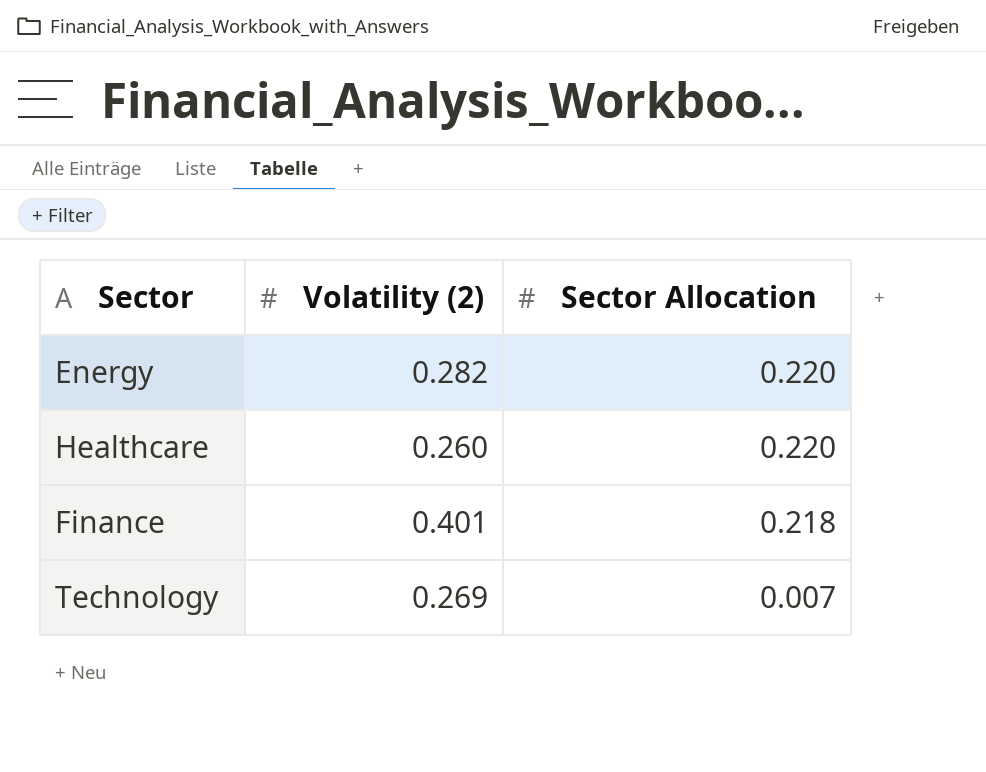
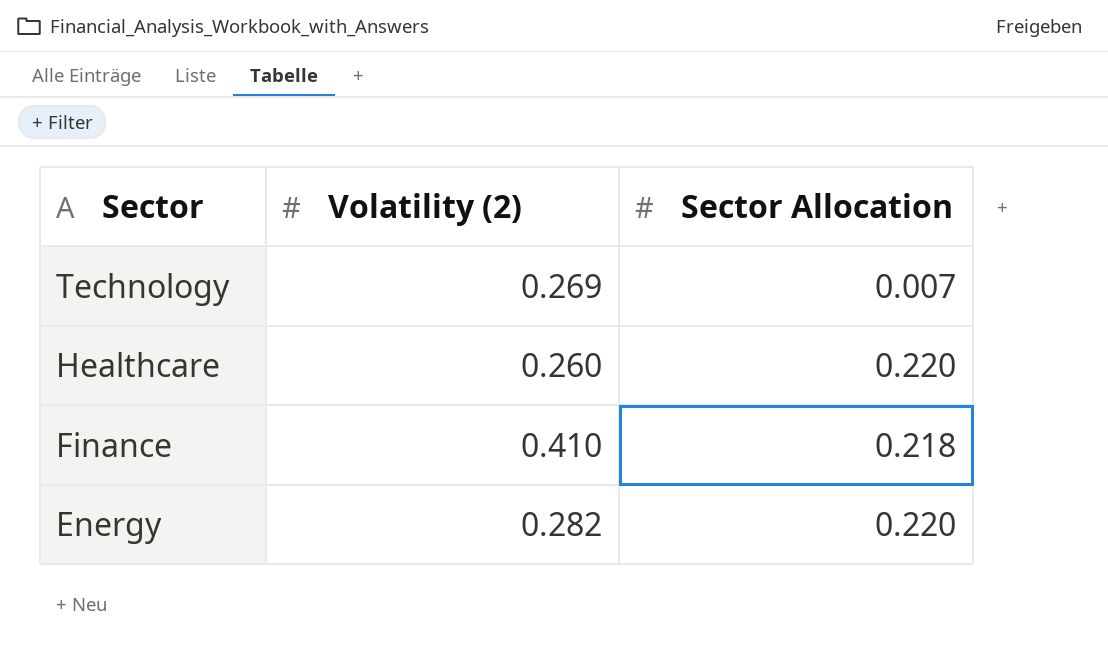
row order: Sector Allocation descending -> Sector descending
Finance | Volatility (2): 0.401 -> 0.410

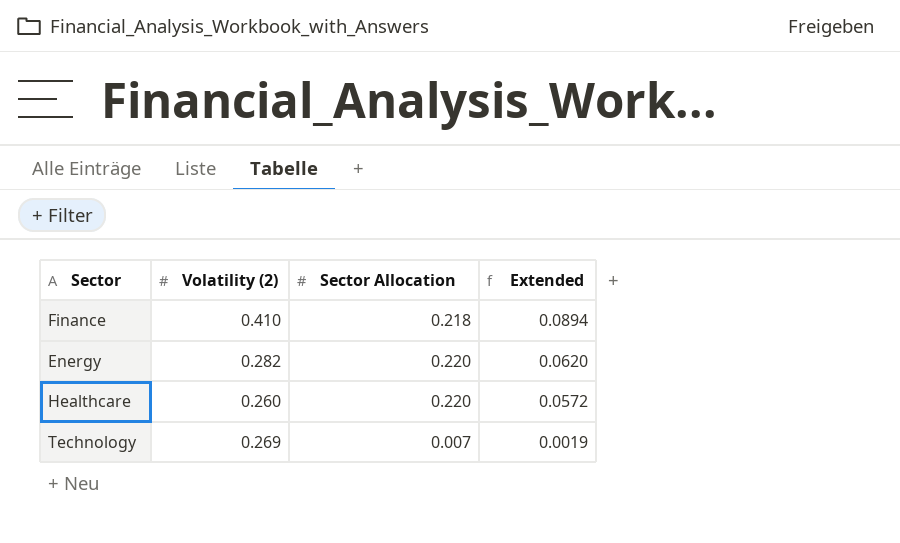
row order: Sector descending -> Extended descending
column Extended | formula: none -> [Volatility (2)] * [Sector Allocation]

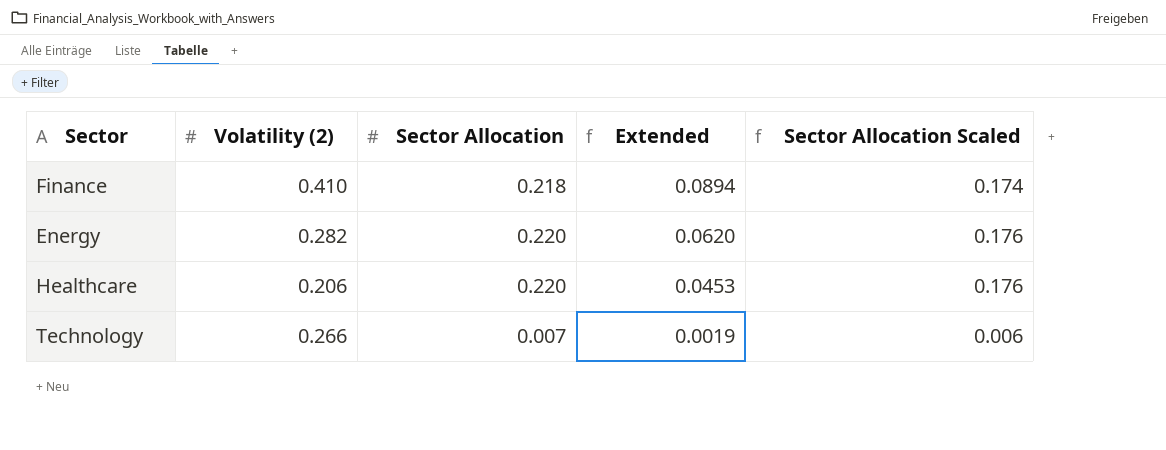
column Sector Allocation Scaled | formula: none -> [Sector Allocation] * 0.8
Healthcare | Volatility (2): 0.260 -> 0.206
Healthcare | Extended: 0.0572 -> 0.0453
Technology | Volatility (2): 0.269 -> 0.266

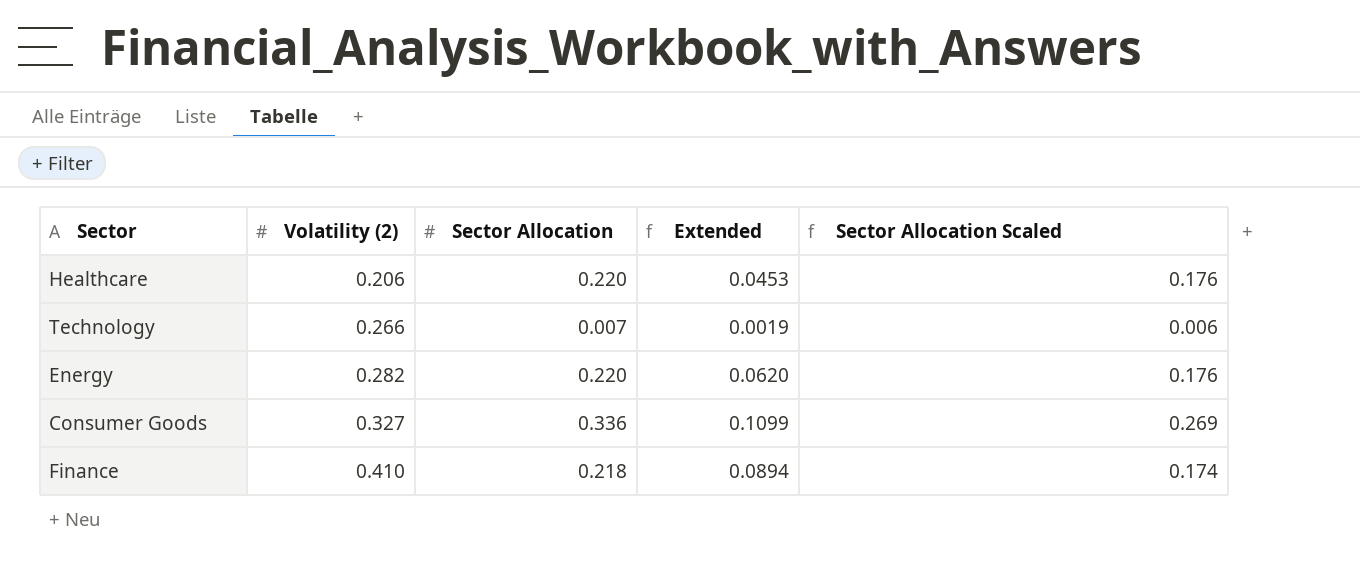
row order: Extended descending -> Volatility (2) ascending
row Consumer Goods: none -> 0.327 | 0.336 | 0.1099 | 0.269

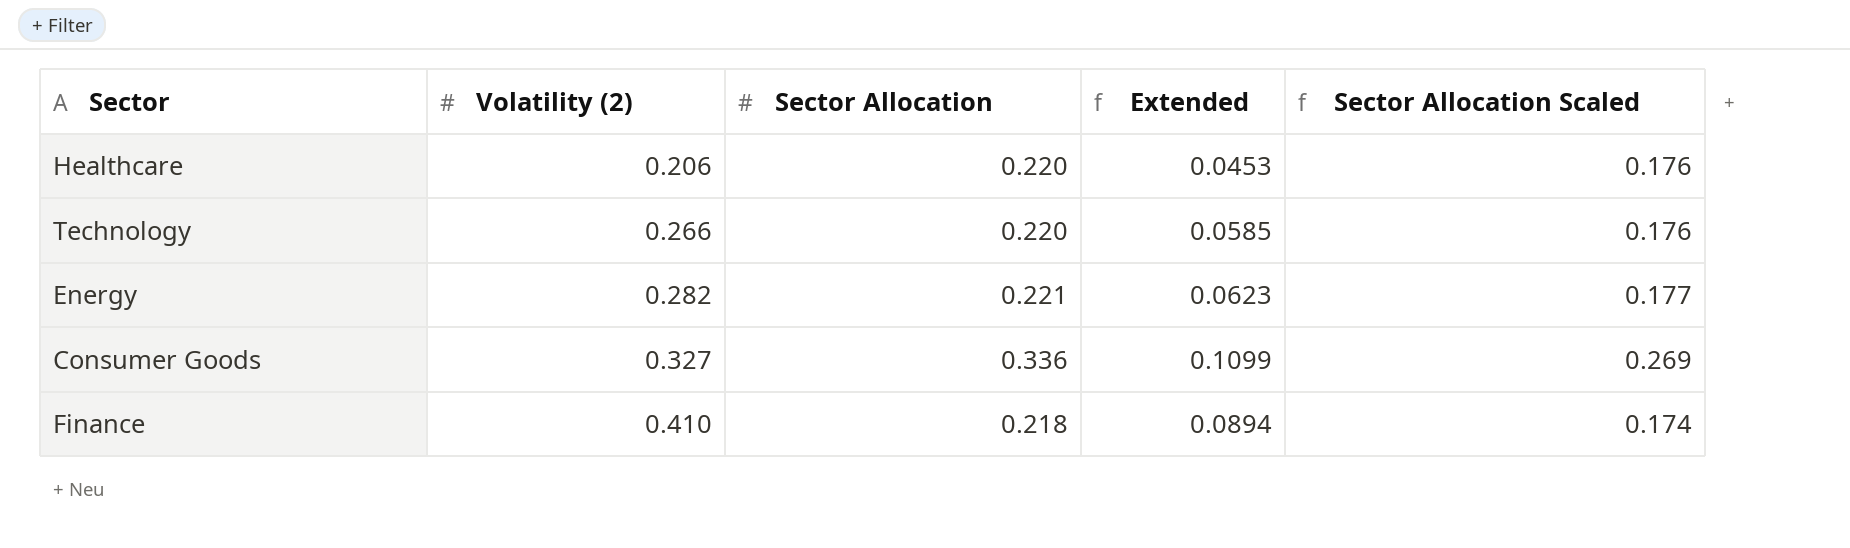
Technology | Sector Allocation: 0.007 -> 0.220
Technology | Extended: 0.0019 -> 0.0585
Technology | Sector Allocation Scaled: 0.006 -> 0.176
Energy | Sector Allocation: 0.220 -> 0.221
Energy | Extended: 0.0620 -> 0.0623
Energy | Sector Allocation Scaled: 0.176 -> 0.177

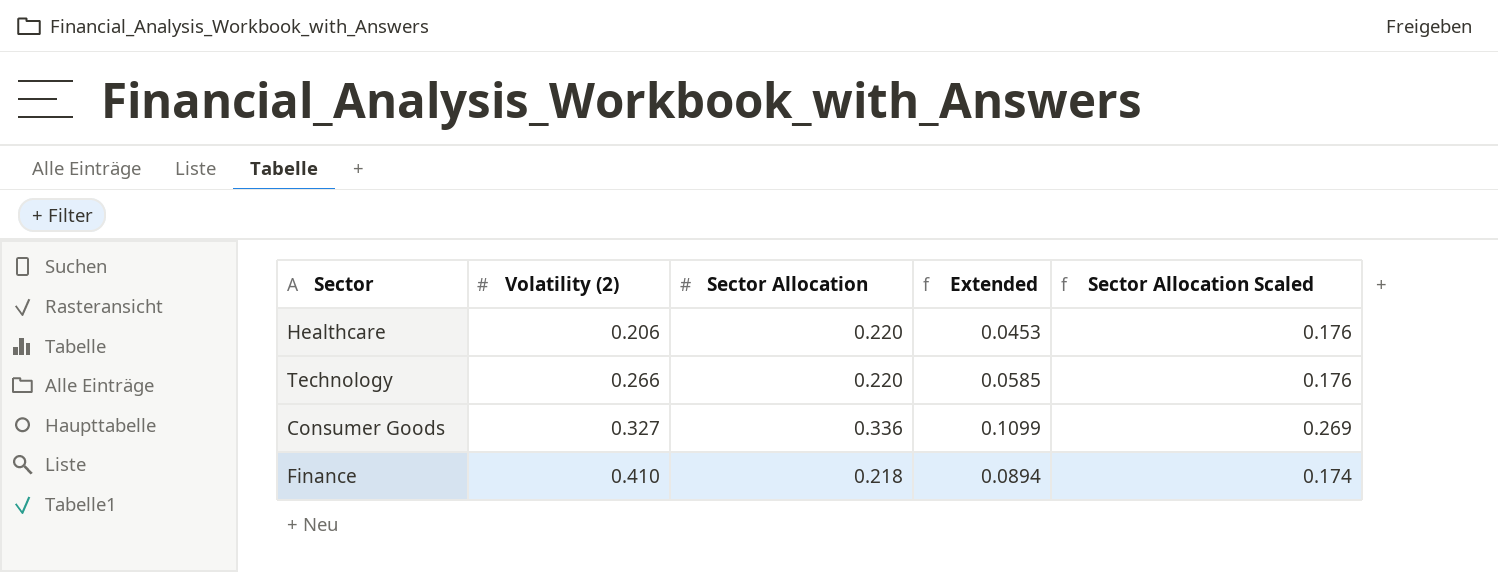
row Energy: 0.282 | 0.221 | 0.0623 | 0.177 -> none

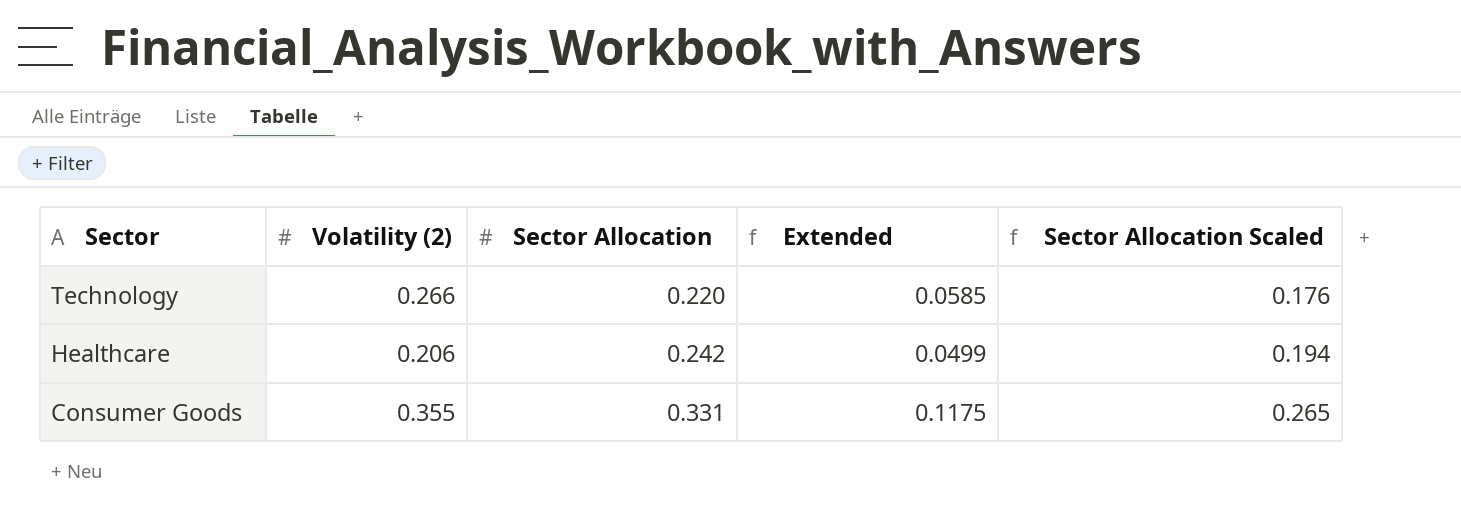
row order: Volatility (2) ascending -> Sector descending
row Finance: 0.410 | 0.218 | 0.0894 | 0.174 -> none
Healthcare | Sector Allocation: 0.220 -> 0.242
Healthcare | Extended: 0.0453 -> 0.0499
Healthcare | Sector Allocation Scaled: 0.176 -> 0.194
Consumer Goods | Volatility (2): 0.327 -> 0.355
Consumer Goods | Sector Allocation: 0.336 -> 0.331
Consumer Goods | Extended: 0.1099 -> 0.1175
Consumer Goods | Sector Allocation Scaled: 0.269 -> 0.265

